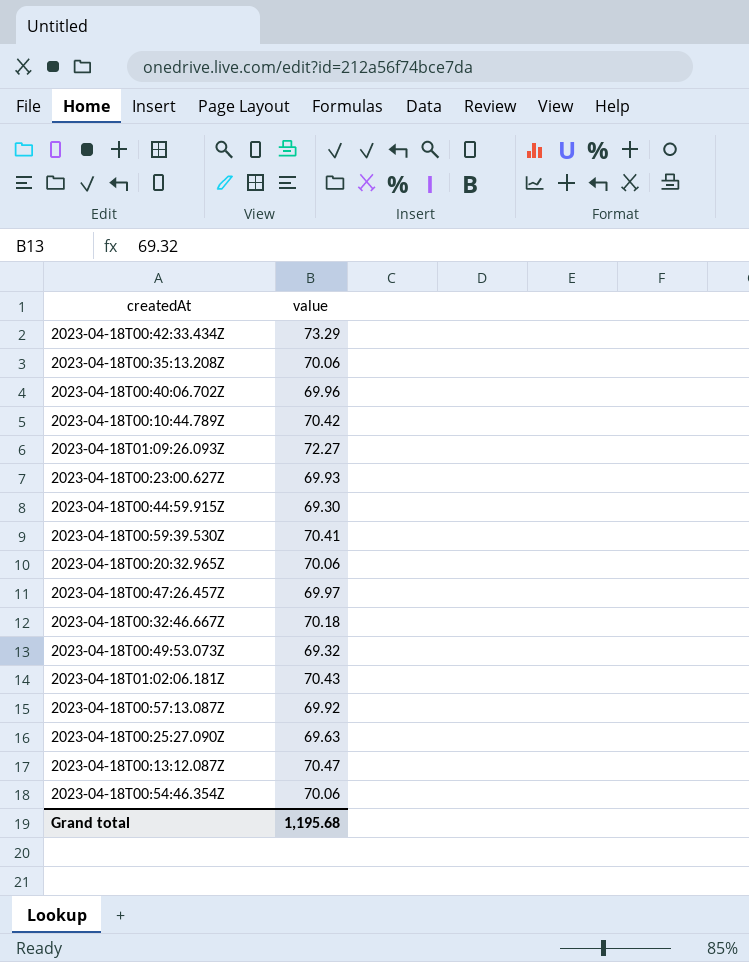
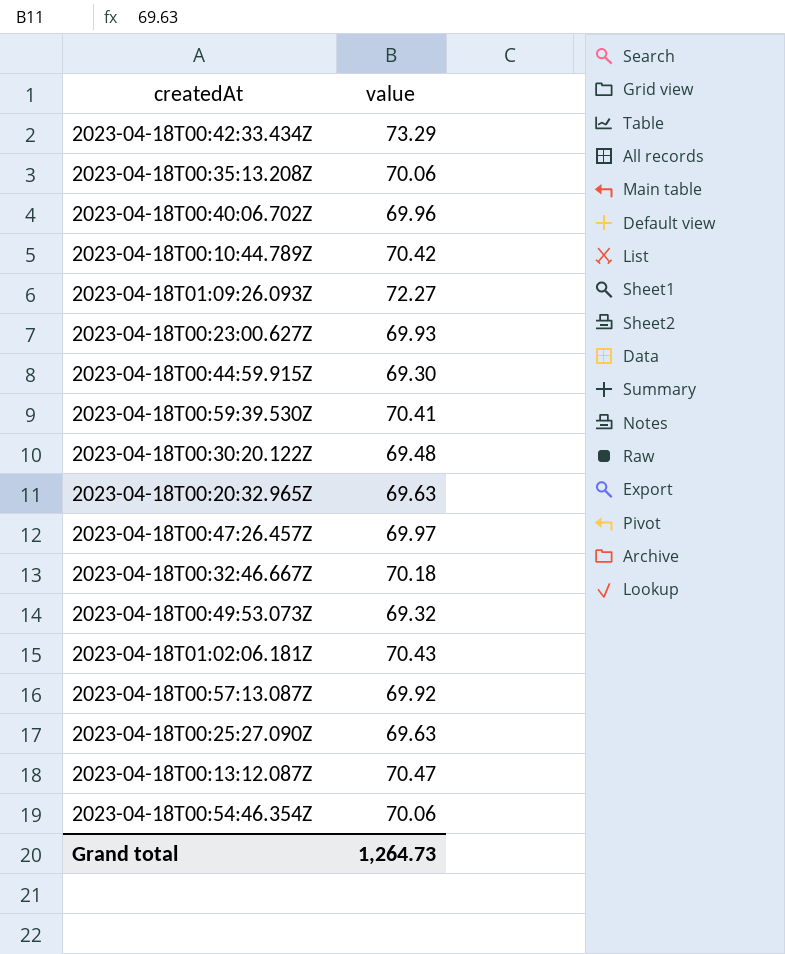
row 2023-04-18T00:30:20.122Z: none -> 69.48
2023-04-18T00:20:32.965Z | value: 70.06 -> 69.63
Grand total | value: 1,195.68 -> 1,264.73

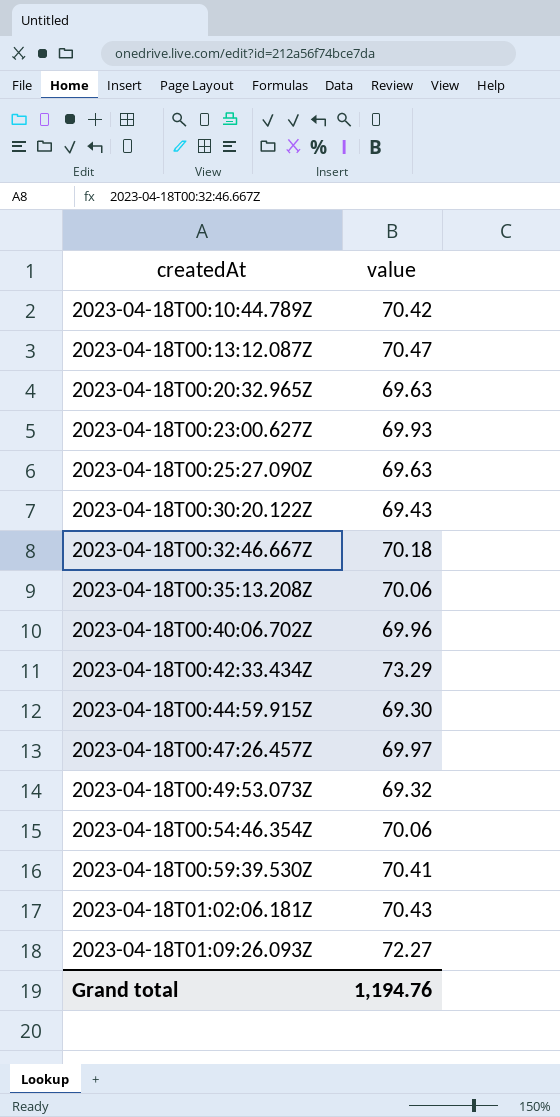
row order: none -> createdAt ascending
row 2023-04-18T00:57:13.087Z: 69.92 -> none
2023-04-18T00:30:20.122Z | value: 69.48 -> 69.43
Grand total | value: 1,264.73 -> 1,194.76

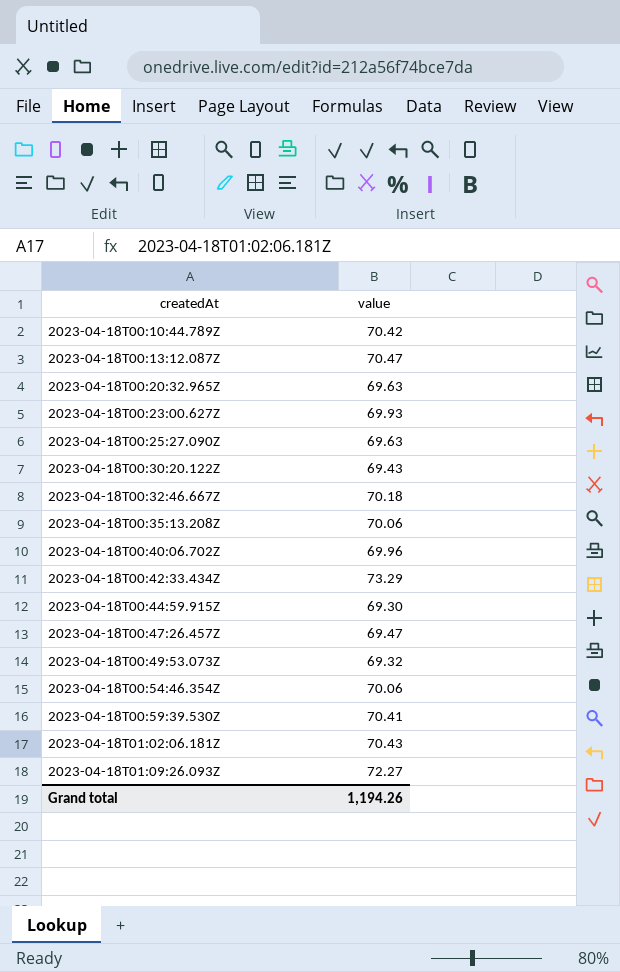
2023-04-18T00:47:26.457Z | value: 69.97 -> 69.47
Grand total | value: 1,194.76 -> 1,194.26

